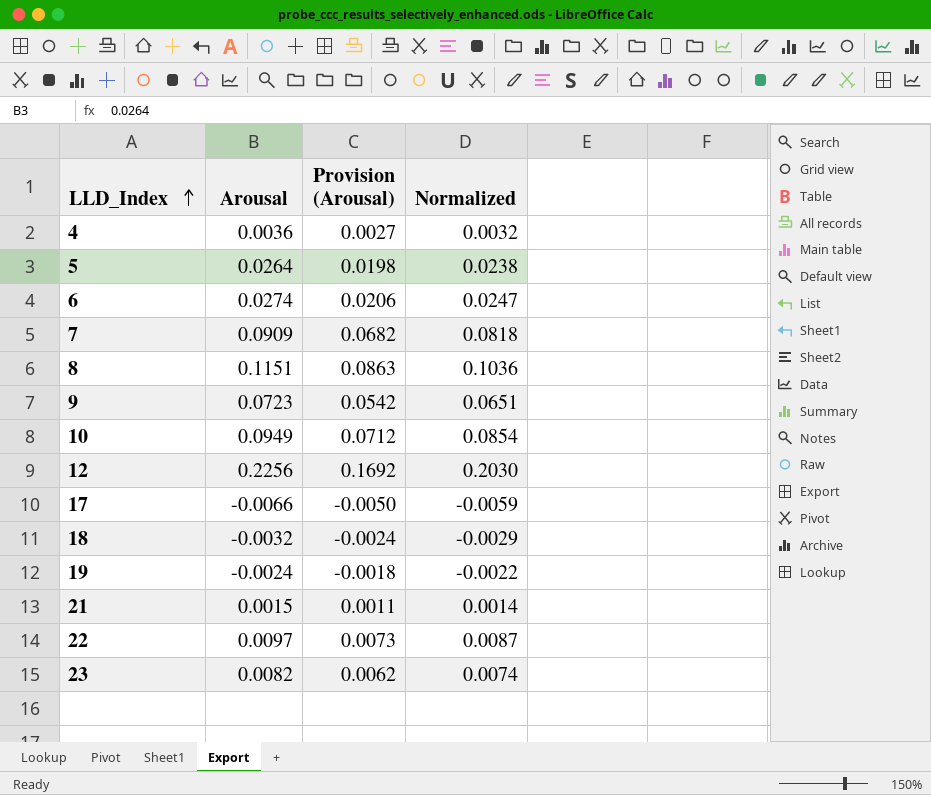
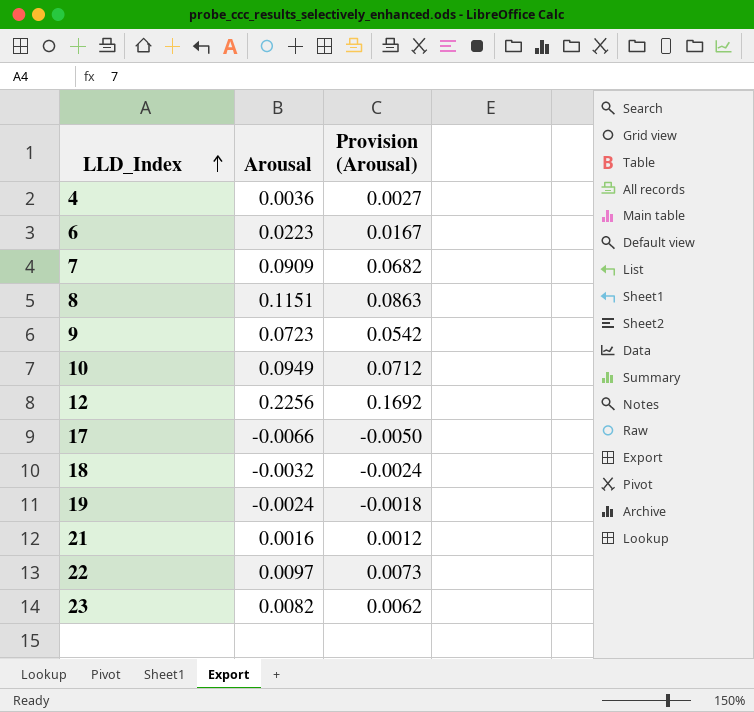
column Normalized | formula: [Arousal] * 0.9 -> none
row 5: 0.0264 | 0.0198 | 0.0238 -> none
6 | Arousal: 0.0274 -> 0.0223
6 | Provision (Arousal): 0.0206 -> 0.0167
21 | Arousal: 0.0015 -> 0.0016
21 | Provision (Arousal): 0.0011 -> 0.0012

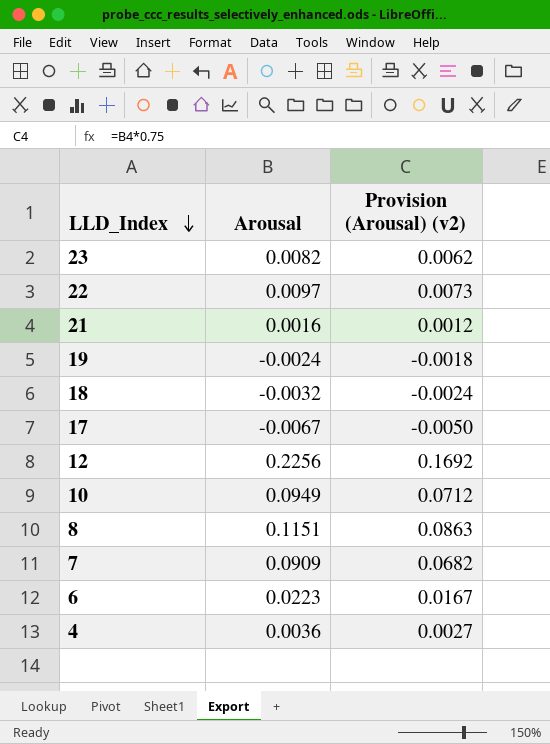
row order: LLD_Index ascending -> LLD_Index descending
column name: Provision (Arousal) -> Provision (Arousal) (v2)
row 9: 0.0723 | 0.0542 -> none
17 | Arousal: -0.0066 -> -0.0067

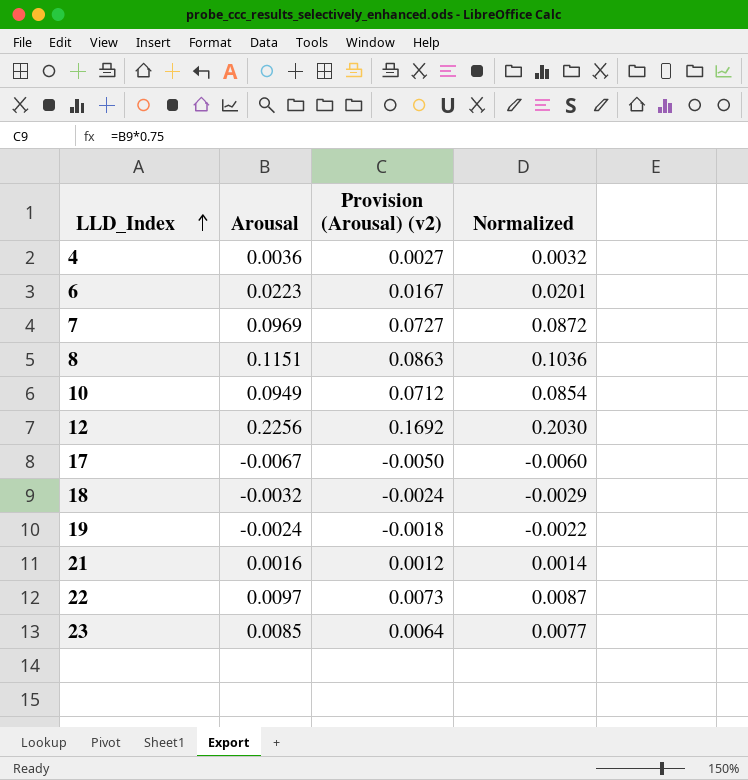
row order: LLD_Index descending -> LLD_Index ascending
column Normalized | formula: none -> [Arousal] * 0.9
7 | Arousal: 0.0909 -> 0.0969
7 | Provision (Arousal) (v2): 0.0682 -> 0.0727
23 | Arousal: 0.0082 -> 0.0085
23 | Provision (Arousal) (v2): 0.0062 -> 0.0064

